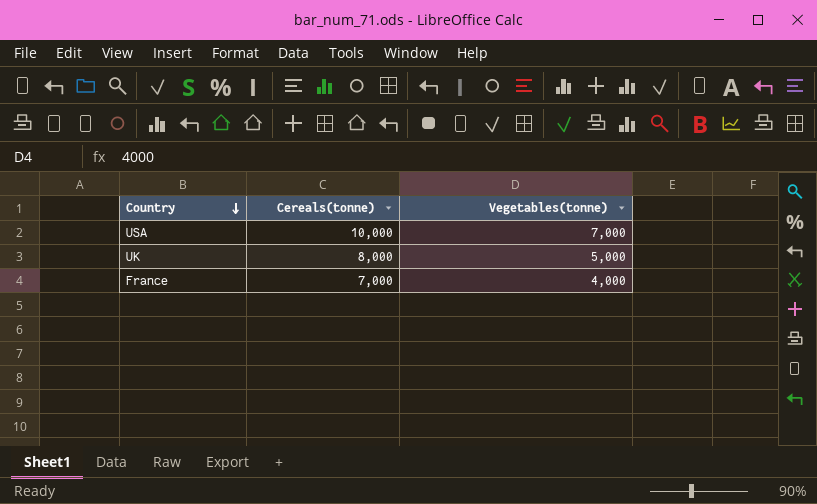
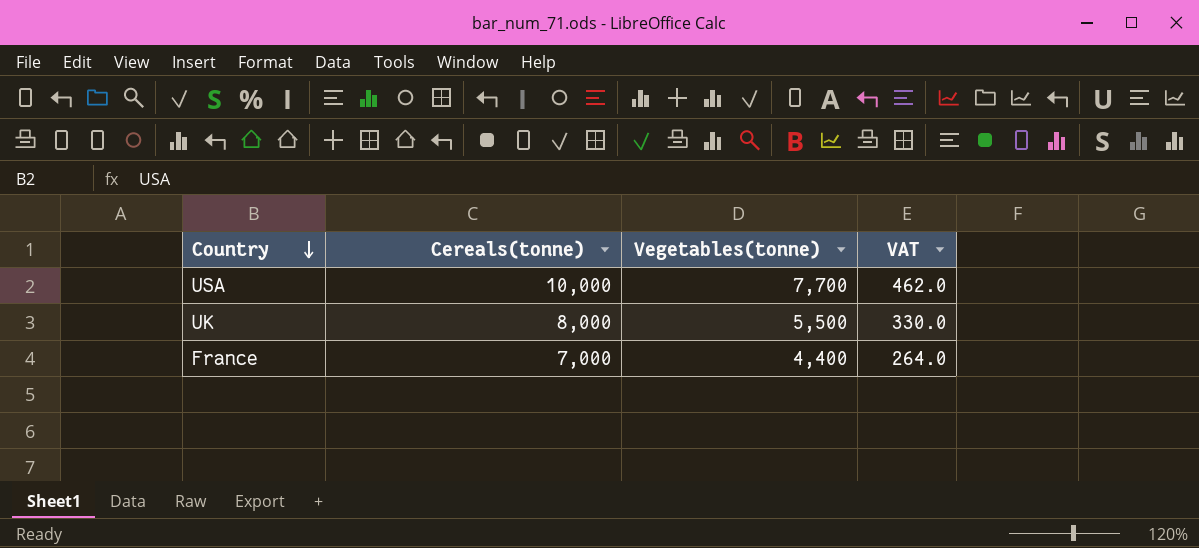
column VAT | formula: none -> [Vegetables(tonne)] * 0.06
USA | Vegetables(tonne): 7,000 -> 7,700
UK | Vegetables(tonne): 5,000 -> 5,500
France | Vegetables(tonne): 4,000 -> 4,400

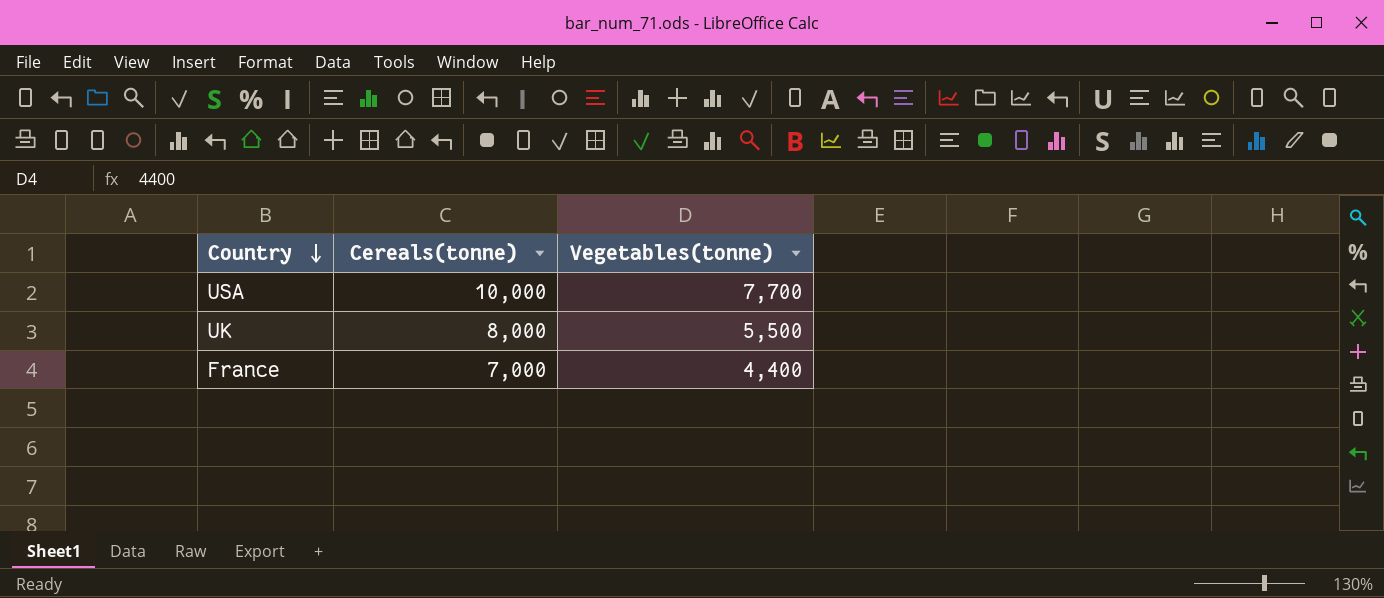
column VAT | formula: [Vegetables(tonne)] * 0.06 -> none

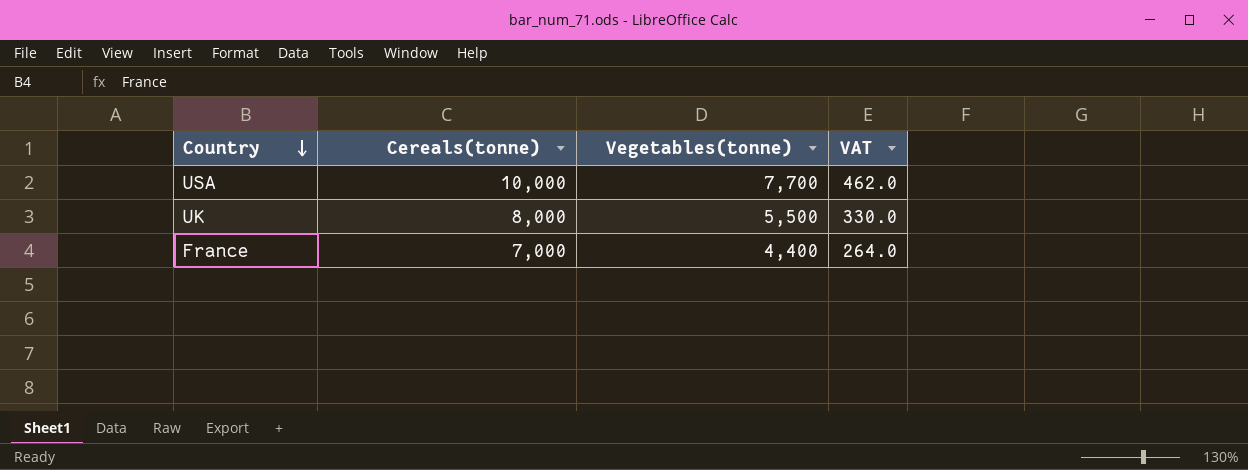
column VAT | formula: none -> [Vegetables(tonne)] * 0.06

